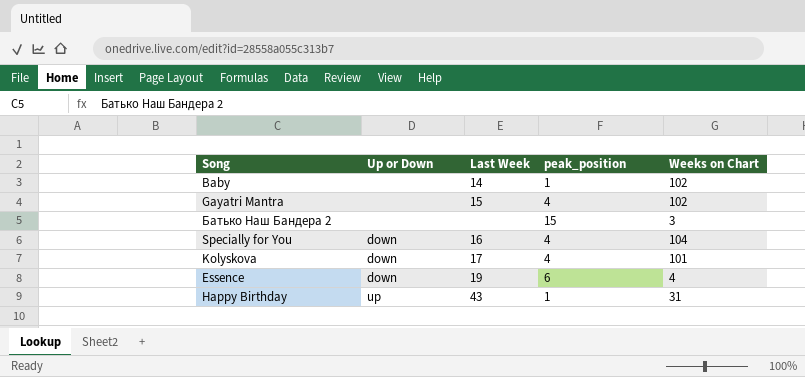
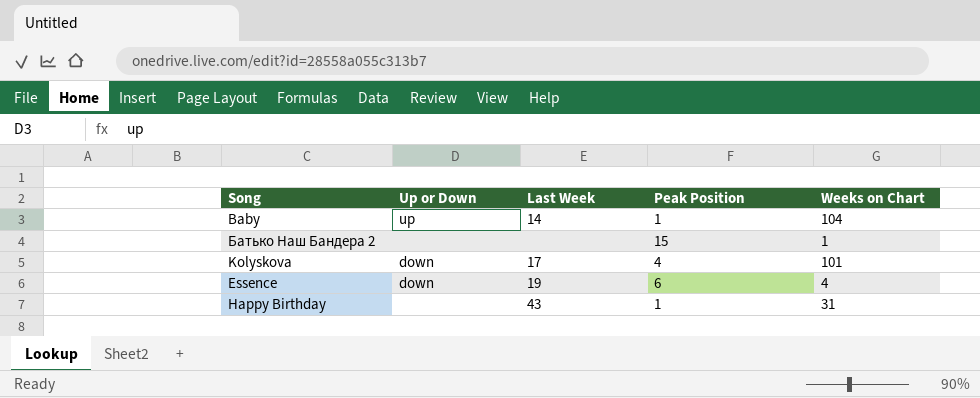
column name: peak_position -> Peak Position
row Gayatri Mantra: none | 15 | 4 | 102 -> none
row Specially for You: down | 16 | 4 | 104 -> none
Baby | Up or Down: none -> up
Baby | Weeks on Chart: 102 -> 104
Батько Наш Бандера 2 | Weeks on Chart: 3 -> 1
Happy Birthday | Up or Down: up -> none

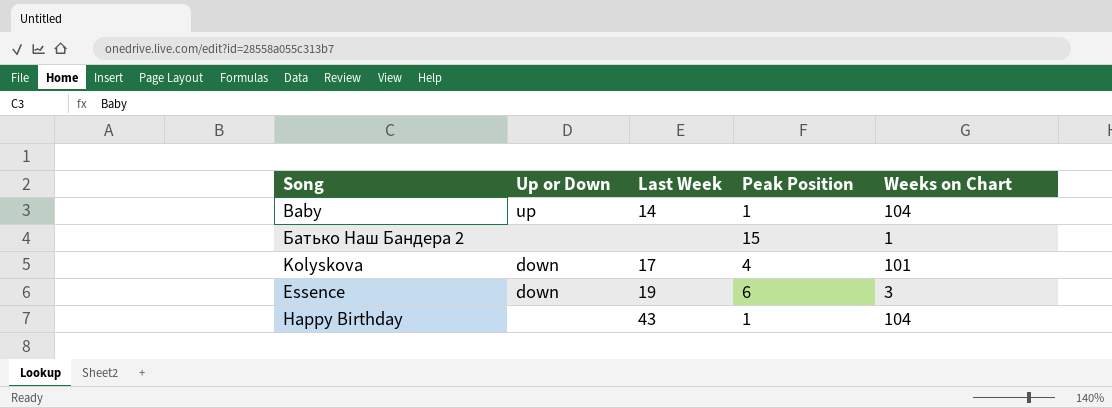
Essence | Weeks on Chart: 4 -> 3
Happy Birthday | Weeks on Chart: 31 -> 104

